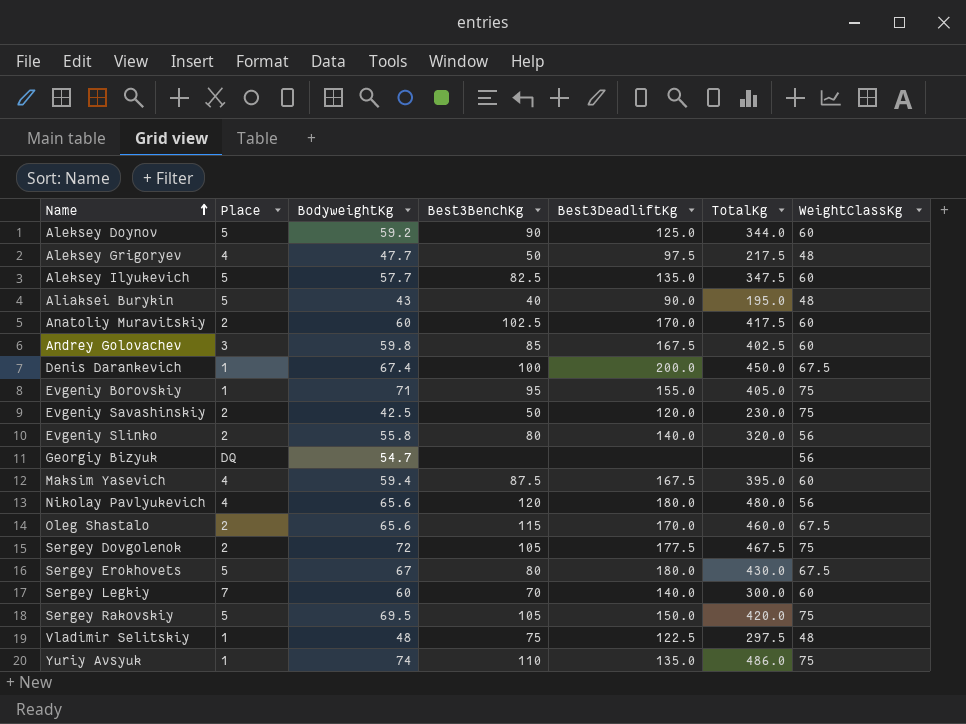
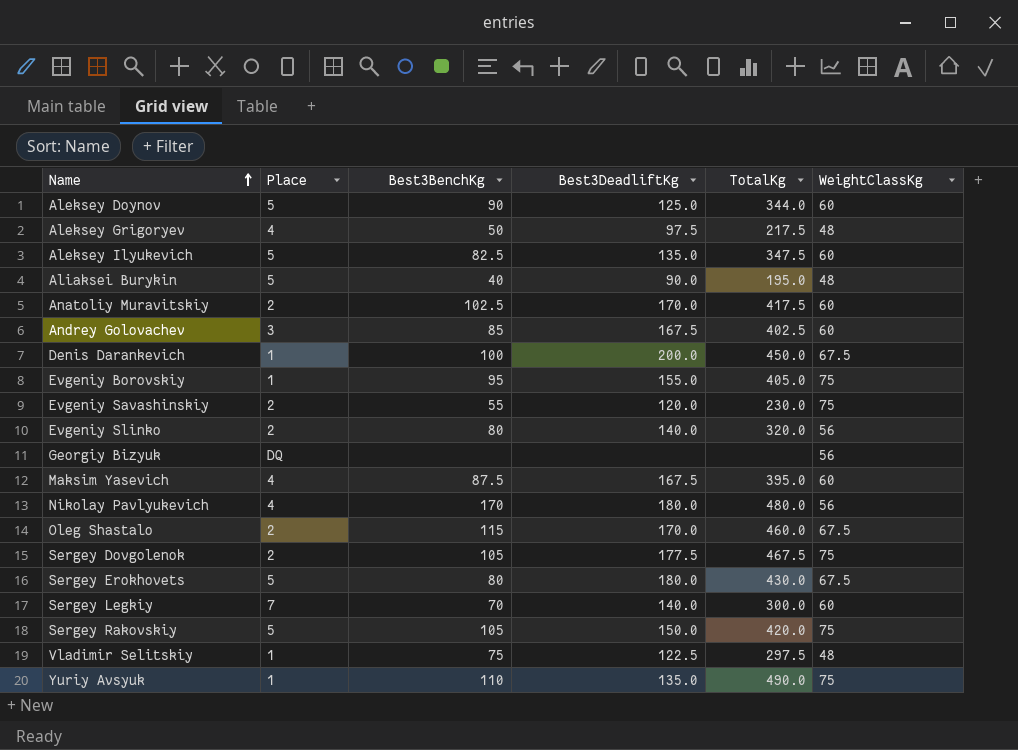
column BodyweightKg | position: 3 -> none
Evgeniy Savashinskiy | Best3BenchKg: 50 -> 55
Nikolay Pavlyukevich | Best3BenchKg: 120 -> 170
Yuriy Avsyuk | TotalKg: 486.0 -> 490.0

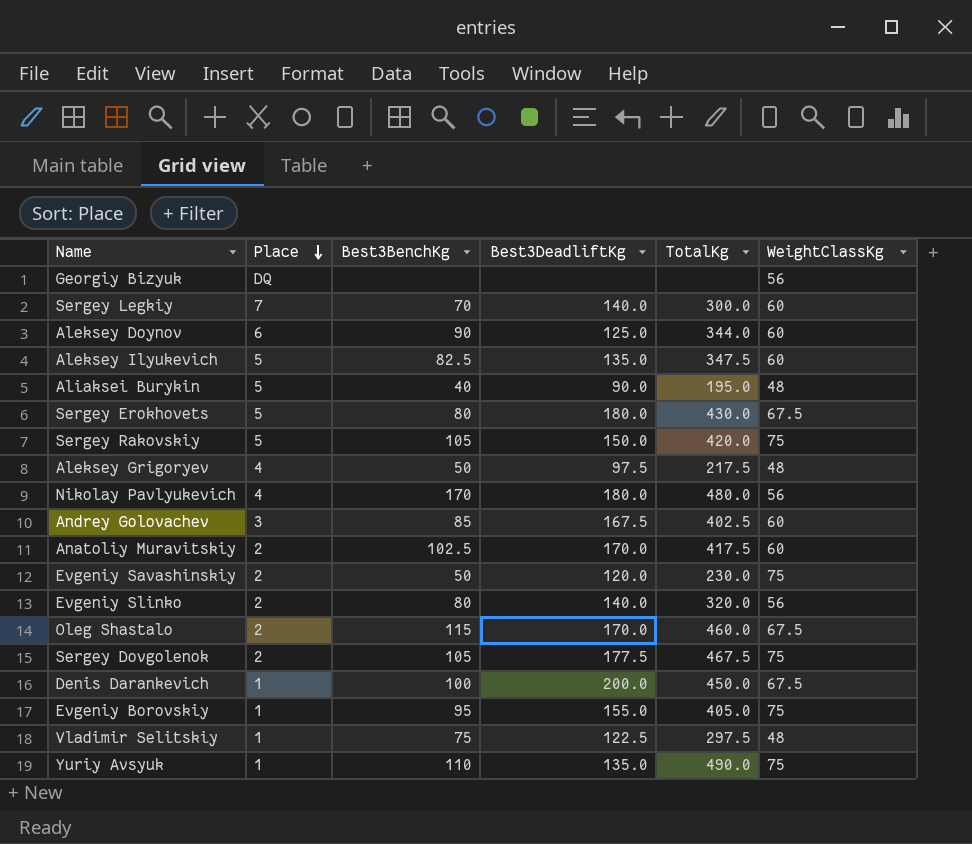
row order: Name ascending -> Place descending
row Maksim Yasevich: 4 | 87.5 | 167.5 | 395.0 | 60 -> none
Aleksey Doynov | Place: 5 -> 6
Evgeniy Savashinskiy | Best3BenchKg: 55 -> 50

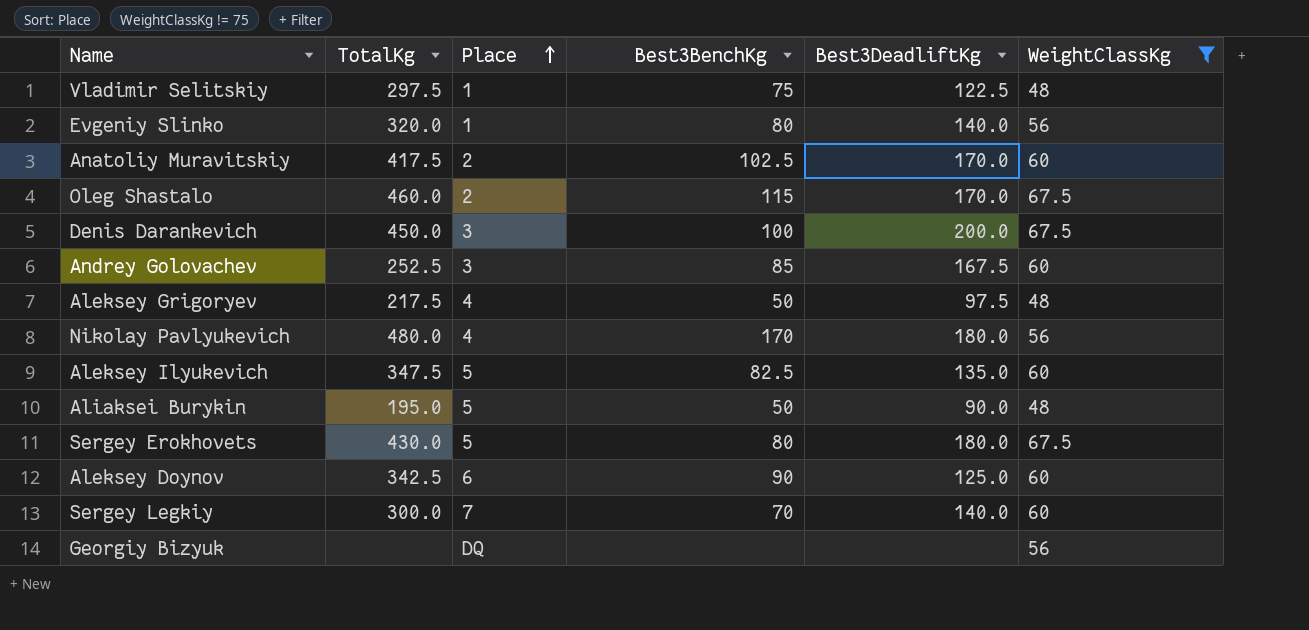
filter: none -> WeightClassKg != 75
row order: Place descending -> Place ascending
column TotalKg | position: 5 -> 2
Evgeniy Slinko | Place: 2 -> 1
Denis Darankevich | Place: 1 -> 3
Andrey Golovachev | TotalKg: 402.5 -> 252.5
Aliaksei Burykin | Best3BenchKg: 40 -> 50
Aleksey Doynov | TotalKg: 344.0 -> 342.5

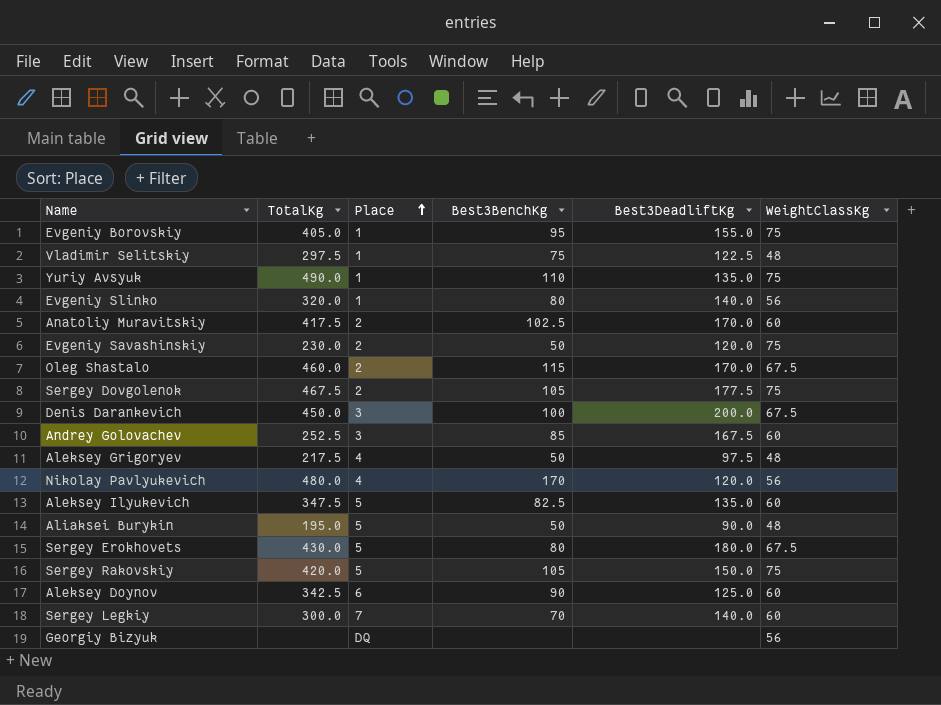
filter: WeightClassKg != 75 -> none
Nikolay Pavlyukevich | Best3DeadliftKg: 180.0 -> 120.0

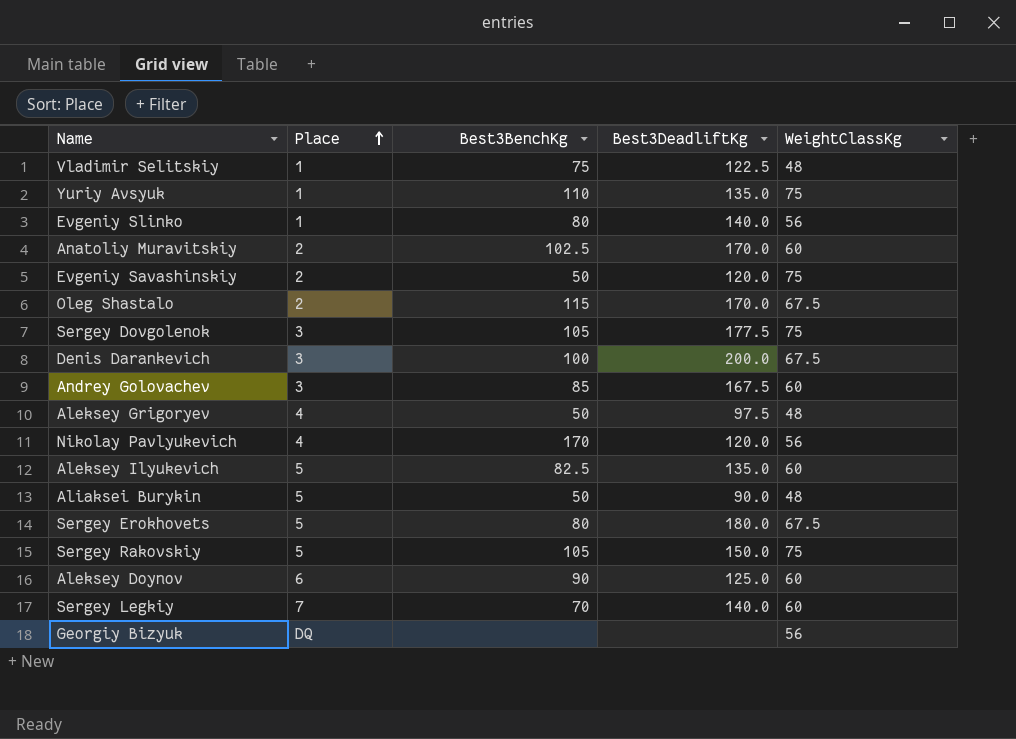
column TotalKg | position: 2 -> none
row Evgeniy Borovskiy: 405.0 | 1 | 95 | 155.0 | 75 -> none
Sergey Dovgolenok | Place: 2 -> 3

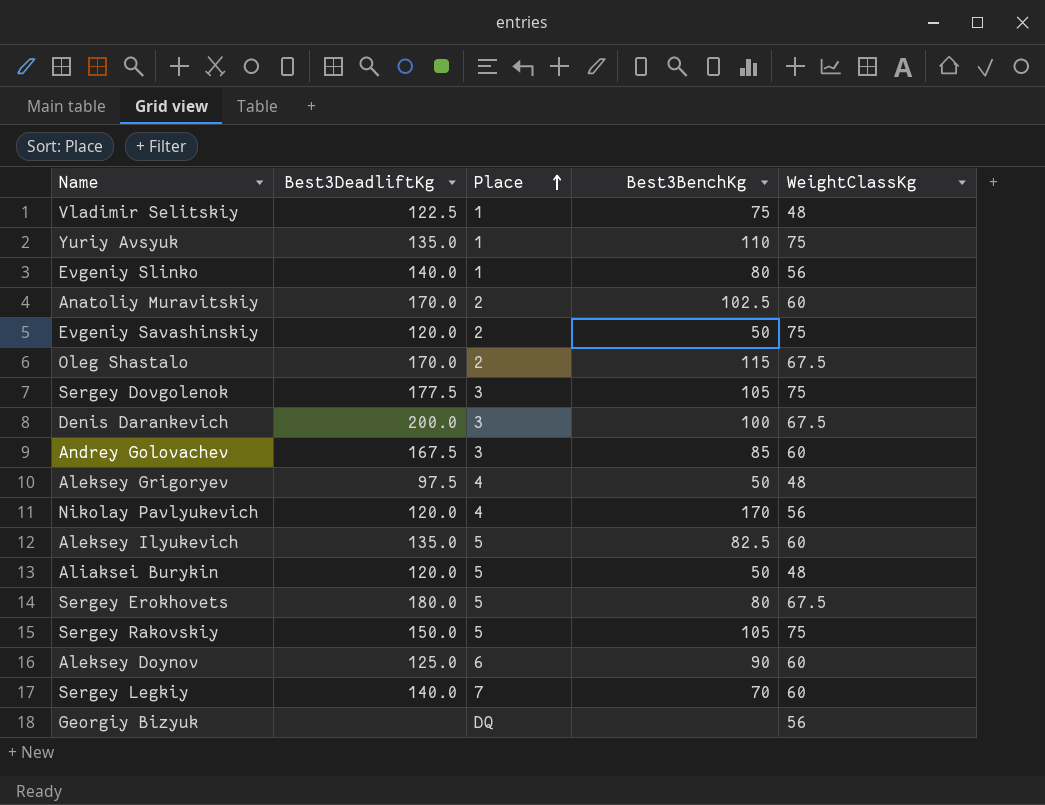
column Best3DeadliftKg | position: 4 -> 2
Aliaksei Burykin | Best3DeadliftKg: 90.0 -> 120.0

